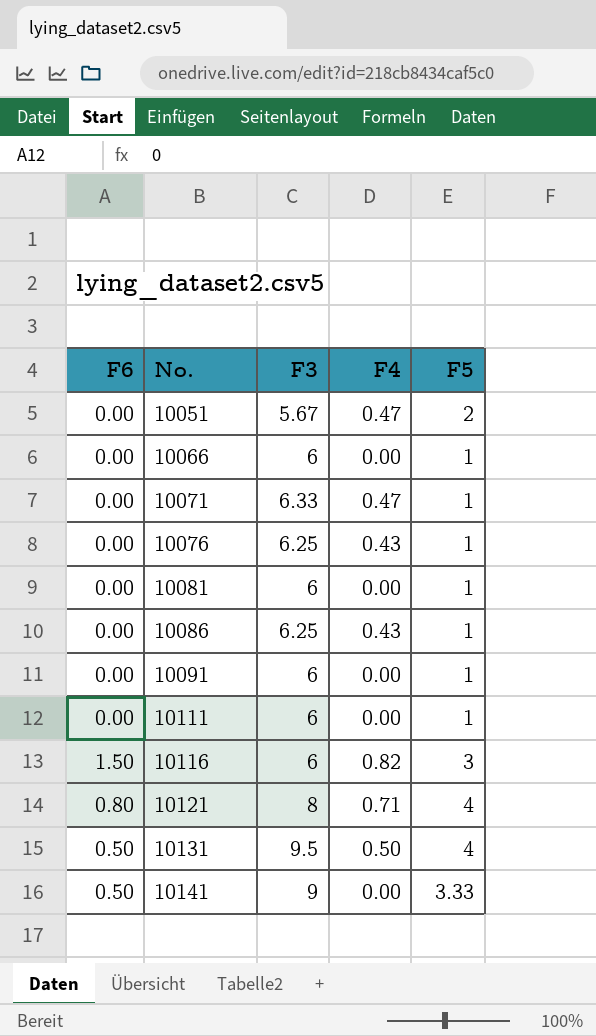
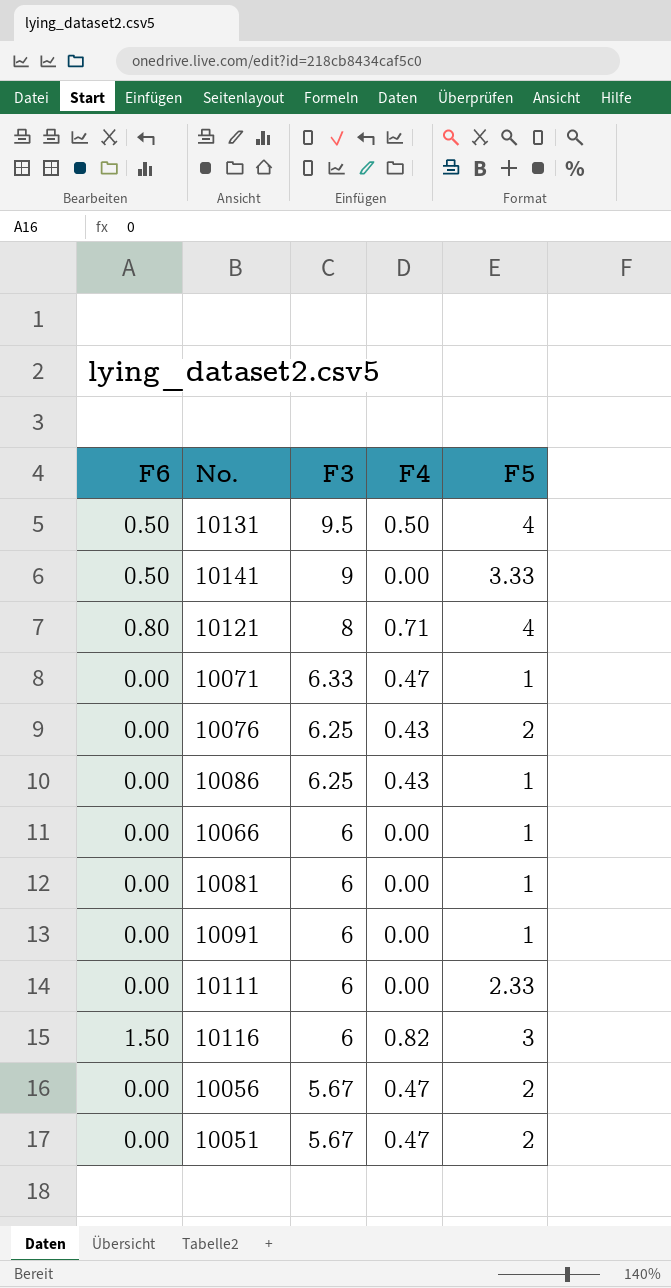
row order: No. ascending -> F3 descending
10076 | F5: 1 -> 2
10111 | F5: 1 -> 2.33
row 10056: none -> 0.00 | 5.67 | 0.47 | 2

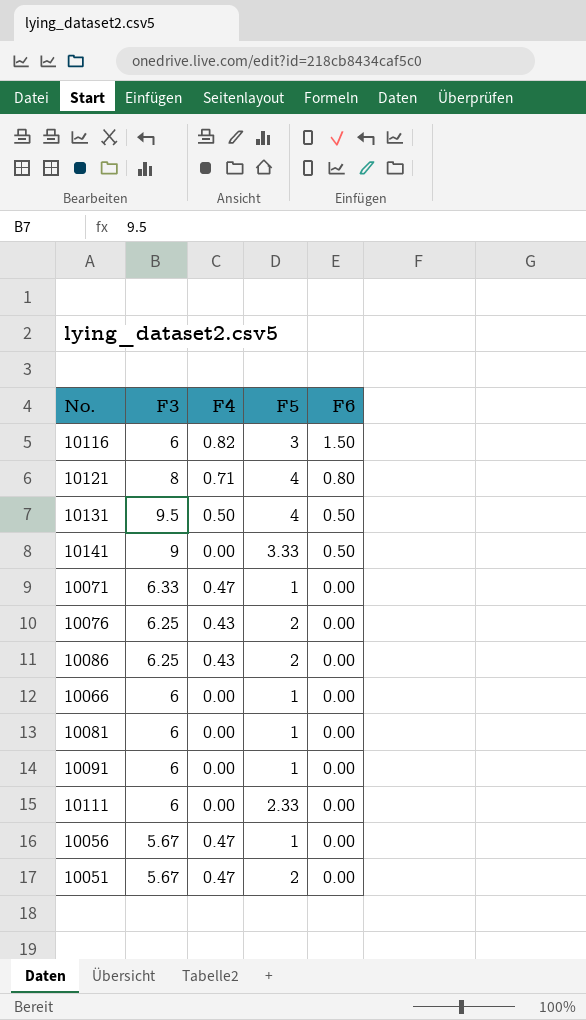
row order: F3 descending -> F6 descending
column F6 | position: 1 -> 5
10086 | F5: 1 -> 2
10056 | F5: 2 -> 1

